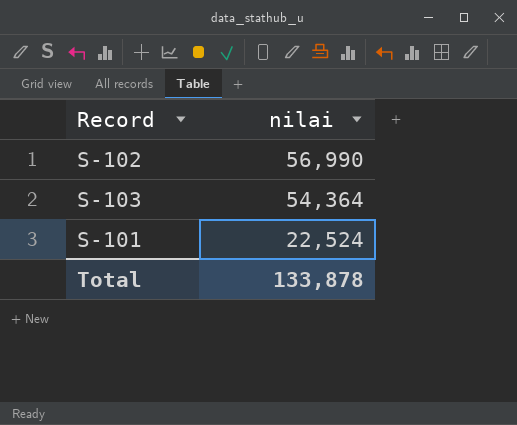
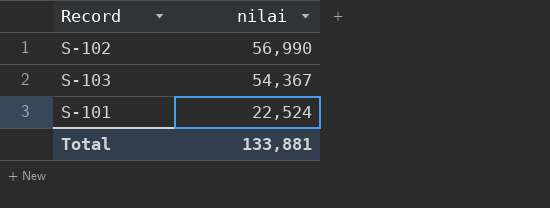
S-103 | nilai: 54,364 -> 54,367
Total | nilai: 133,878 -> 133,881

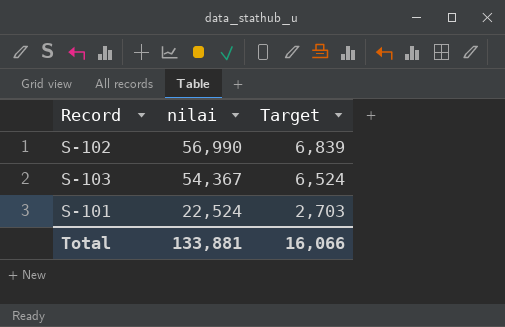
column Target | formula: none -> [nilai] * 0.12

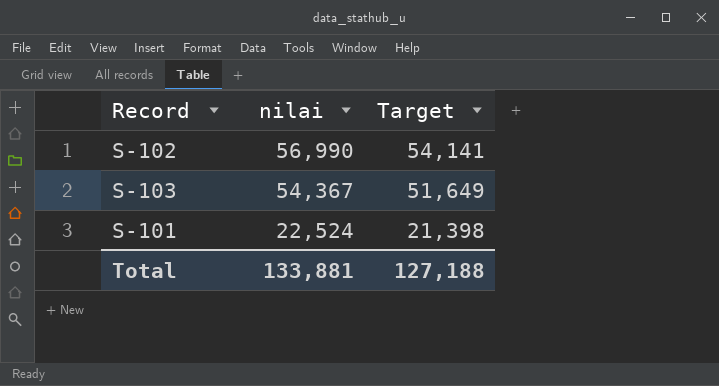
column Target | formula: [nilai] * 0.12 -> [nilai] * 0.95
Total | Target: 16,066 -> 127,188

